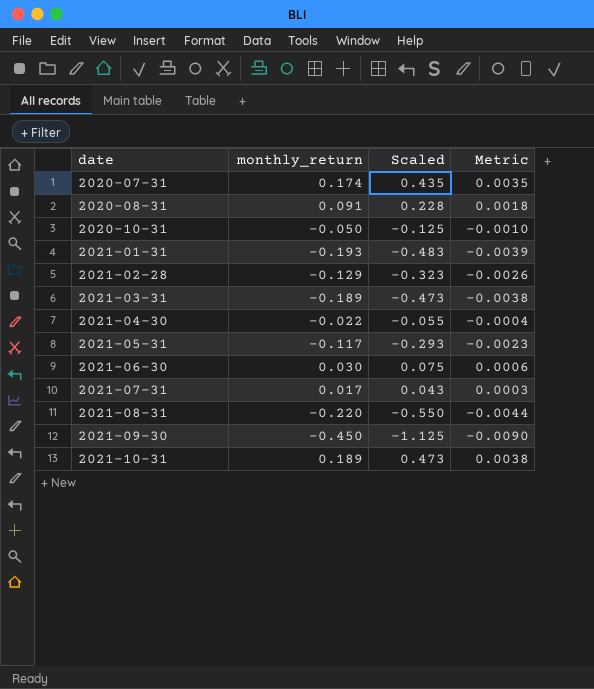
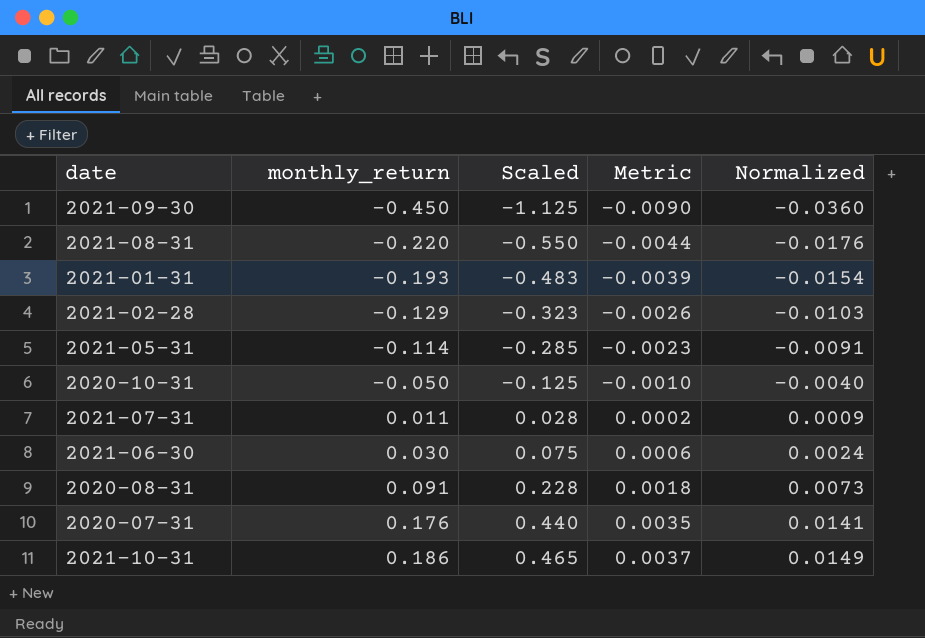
row order: date ascending -> monthly_return ascending
column Normalized | formula: none -> [monthly_return] * 0.08
row 2021-03-31: -0.189 | -0.473 | -0.0038 -> none
row 2021-04-30: -0.022 | -0.055 | -0.0004 -> none
2021-05-31 | monthly_return: -0.117 -> -0.114
2021-05-31 | Scaled: -0.293 -> -0.285
2021-07-31 | monthly_return: 0.017 -> 0.011
2021-07-31 | Scaled: 0.043 -> 0.028
2021-07-31 | Metric: 0.0003 -> 0.0002
2020-07-31 | monthly_return: 0.174 -> 0.176
2020-07-31 | Scaled: 0.435 -> 0.440
2021-10-31 | monthly_return: 0.189 -> 0.186
2021-10-31 | Scaled: 0.473 -> 0.465
2021-10-31 | Metric: 0.0038 -> 0.0037

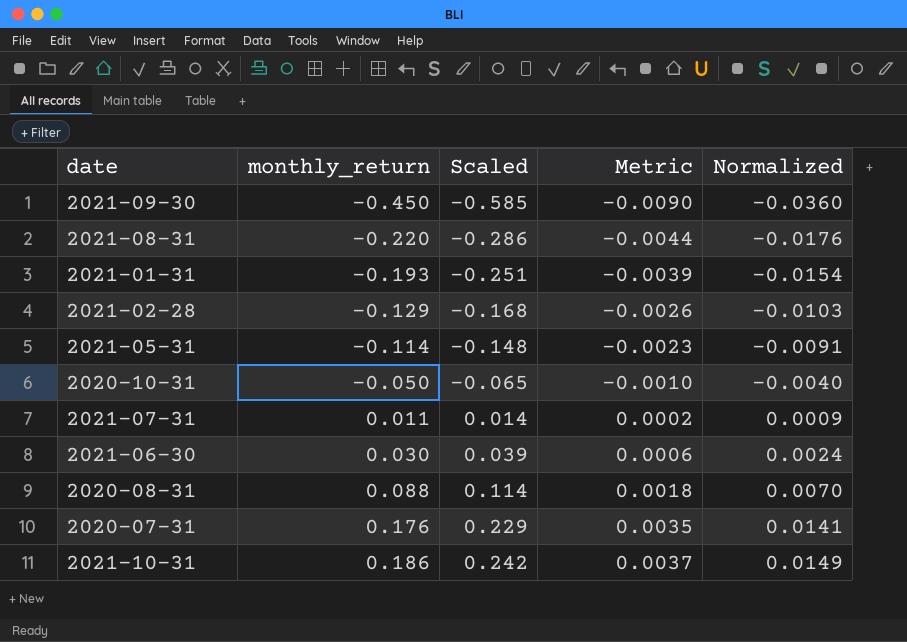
column Scaled | formula: [monthly_return] * 2.5 -> [monthly_return] * 1.3
2020-08-31 | monthly_return: 0.091 -> 0.088
2020-08-31 | Normalized: 0.0073 -> 0.0070

